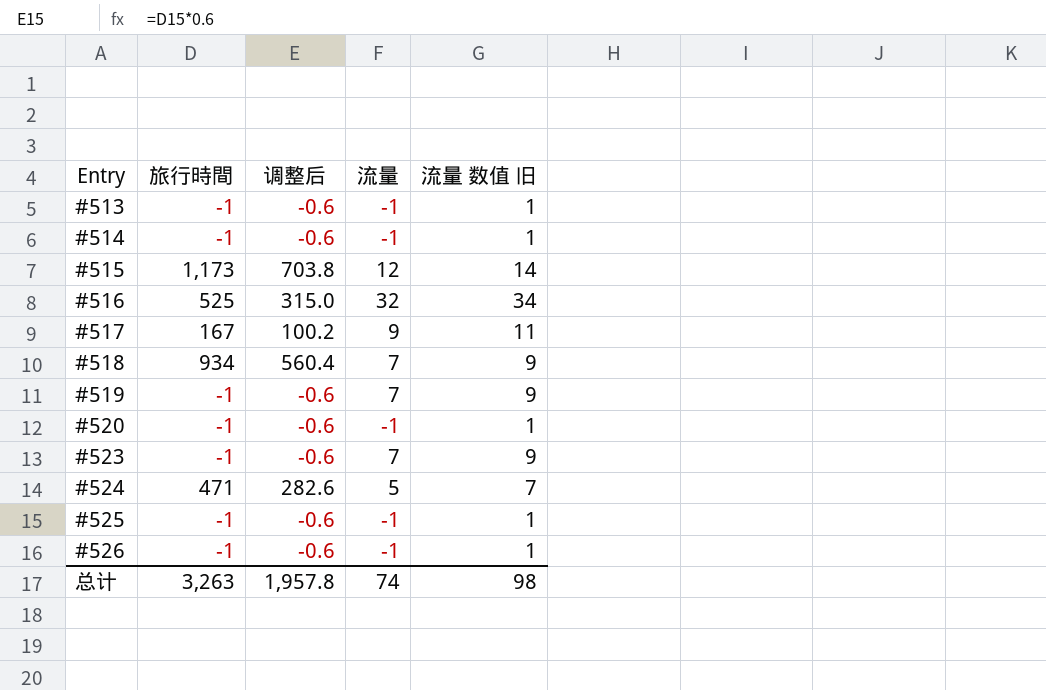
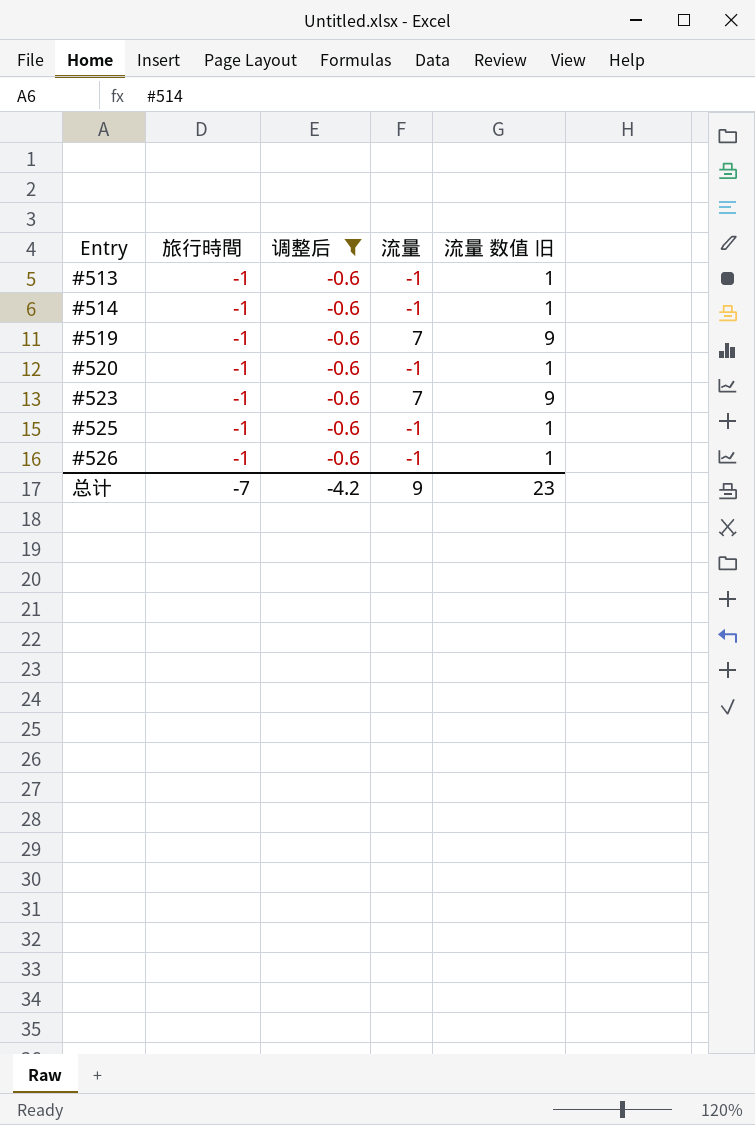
filter: none -> 调整后 = -0.6
总计 | 旅行時間: 3,263 -> -7
总计 | 调整后: 1,957.8 -> -4.2
总计 | 流量: 74 -> 9
总计 | 流量 数值 旧: 98 -> 23

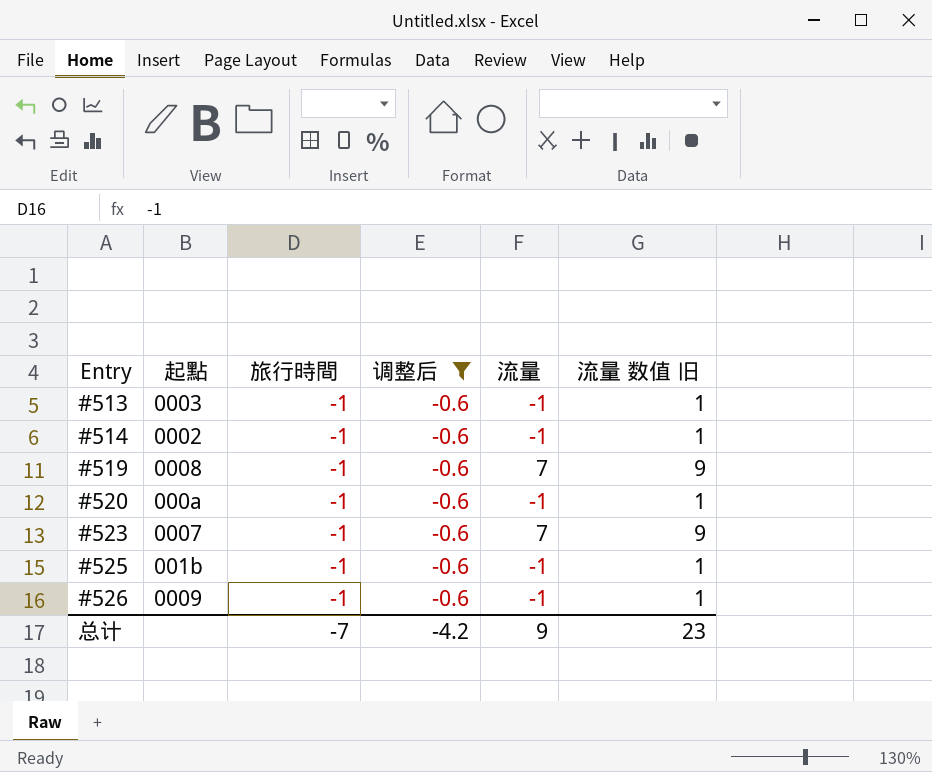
column 起點 | position: none -> 2

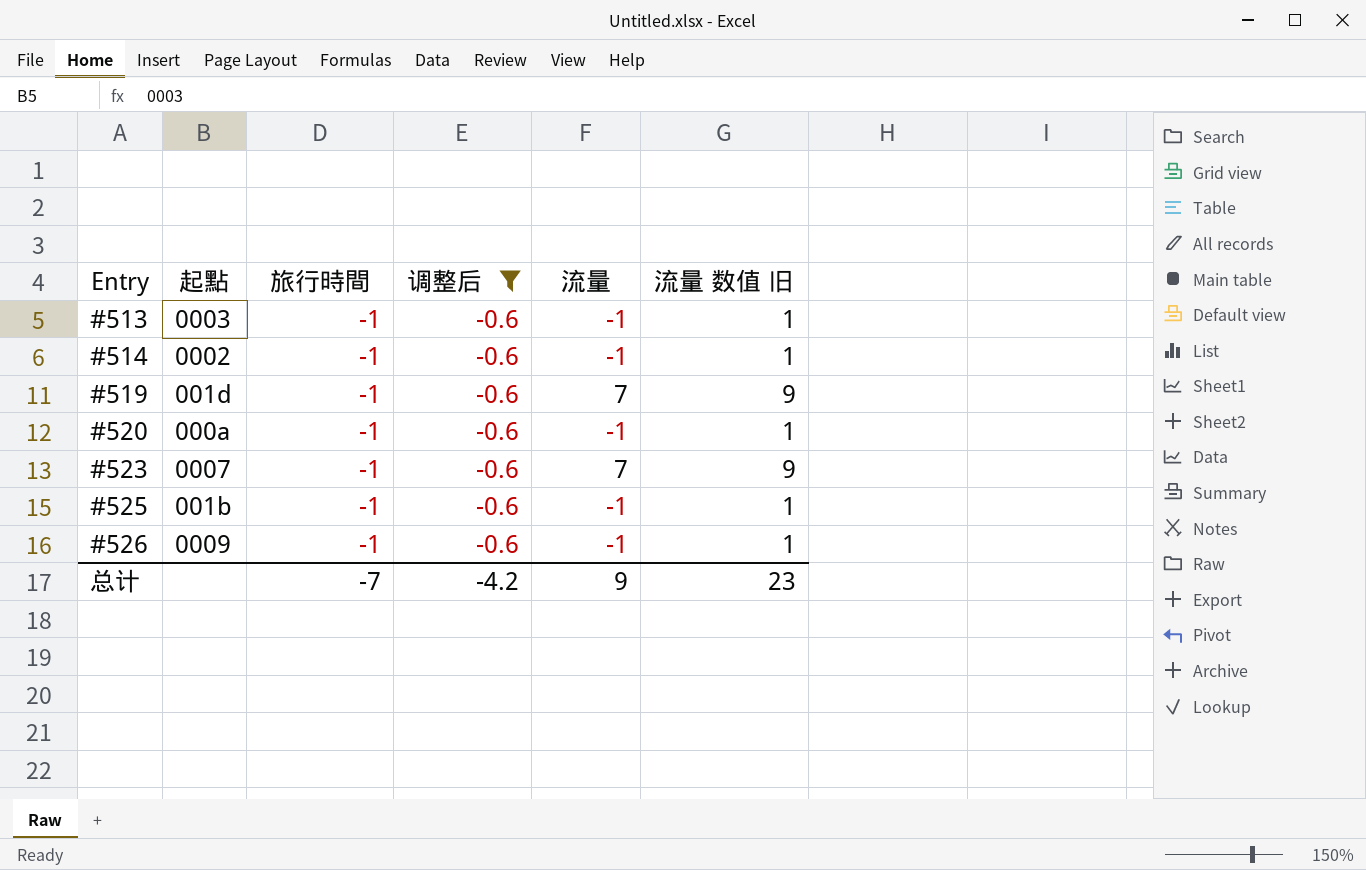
#519 | 起點: 0008 -> 001d

